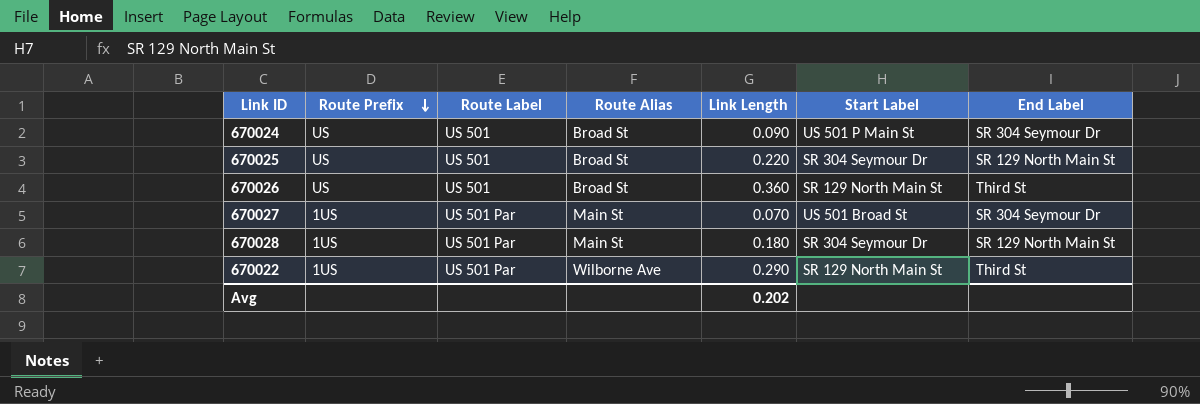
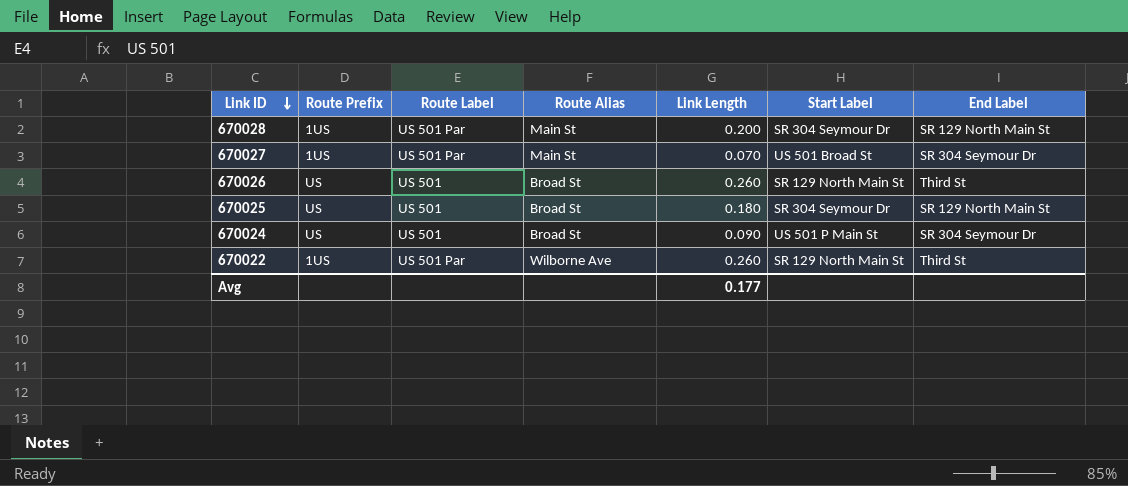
row order: Route Prefix descending -> Link ID descending
670028 | Link Length: 0.180 -> 0.200
670026 | Link Length: 0.360 -> 0.260
670025 | Link Length: 0.220 -> 0.180
670022 | Link Length: 0.290 -> 0.260
Avg | Link Length: 0.202 -> 0.177

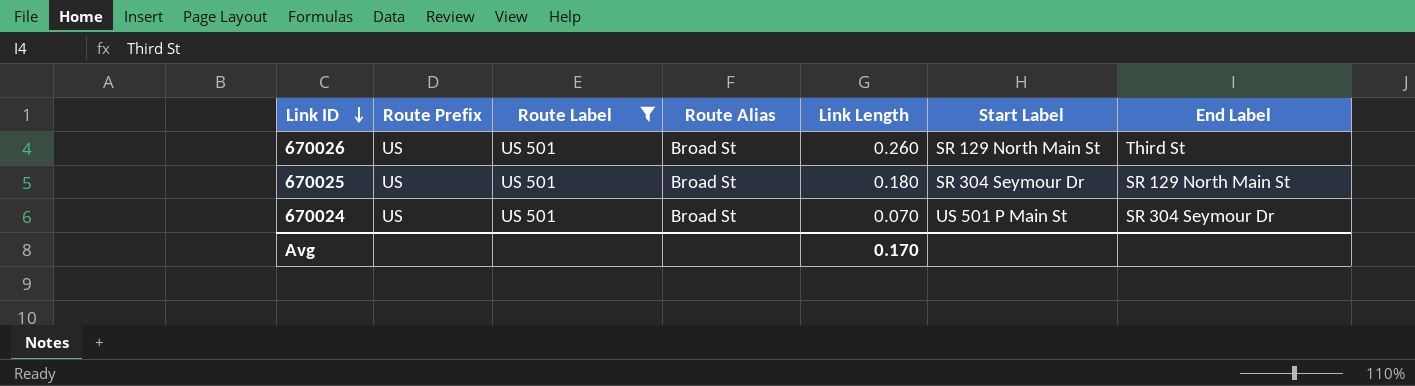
filter: none -> Route Label = US 501
670024 | Link Length: 0.090 -> 0.070
Avg | Link Length: 0.177 -> 0.170

